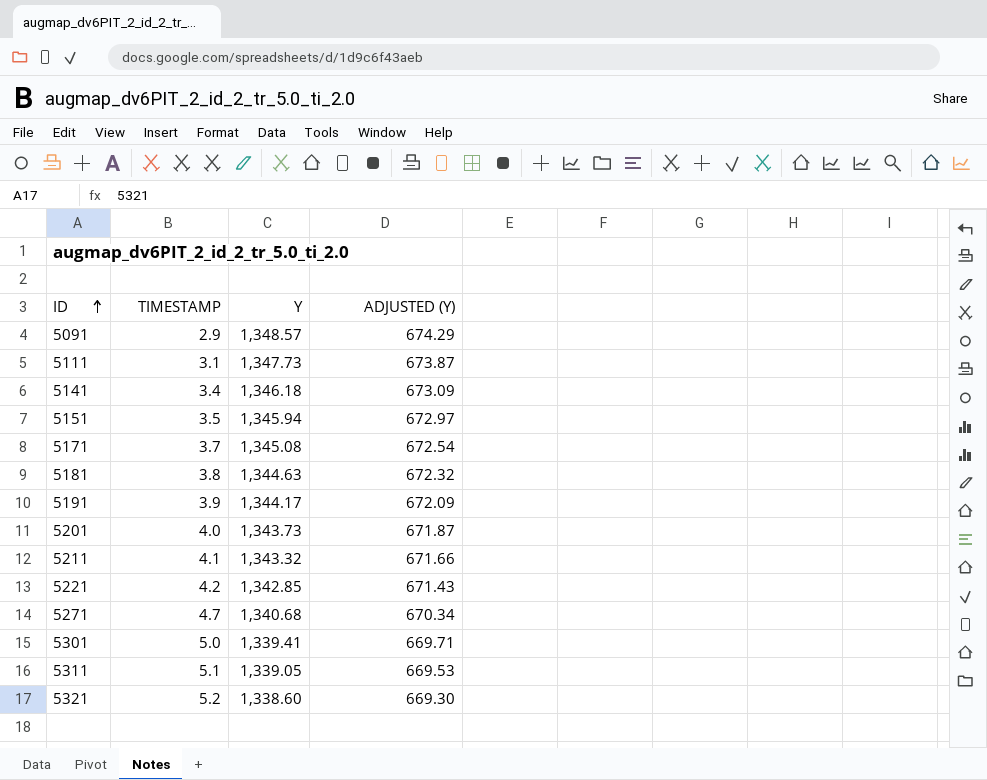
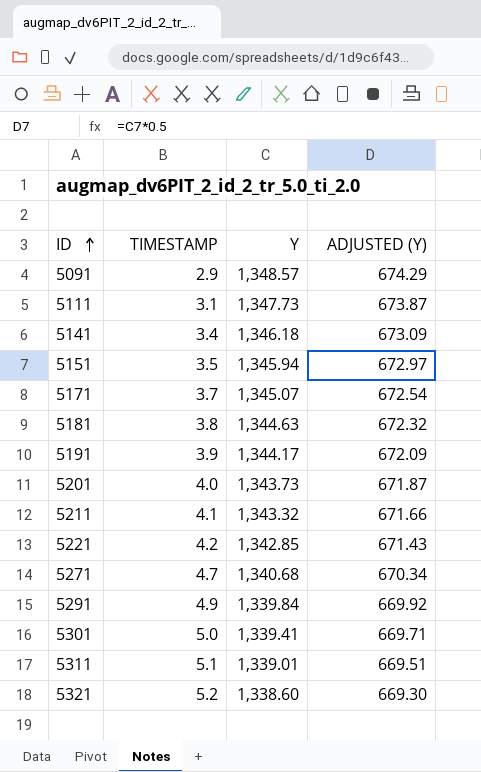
5171 | Y: 1,345.08 -> 1,345.07
row 5291: none -> 4.9 | 1,339.84 | 669.92
5311 | Y: 1,339.05 -> 1,339.01
5311 | ADJUSTED (Y): 669.53 -> 669.51

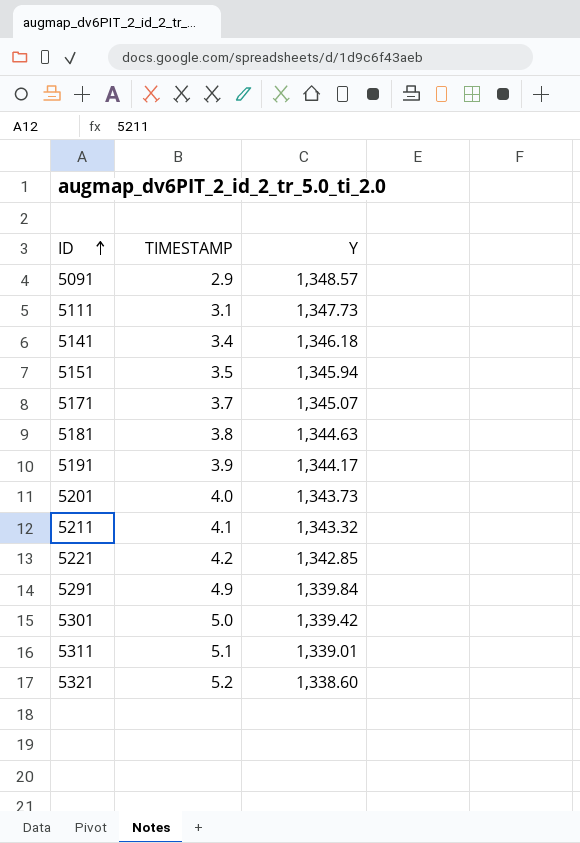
column ADJUSTED (Y) | formula: [Y] * 0.5 -> none
row 5271: 4.7 | 1,340.68 | 670.34 -> none
5301 | Y: 1,339.41 -> 1,339.42

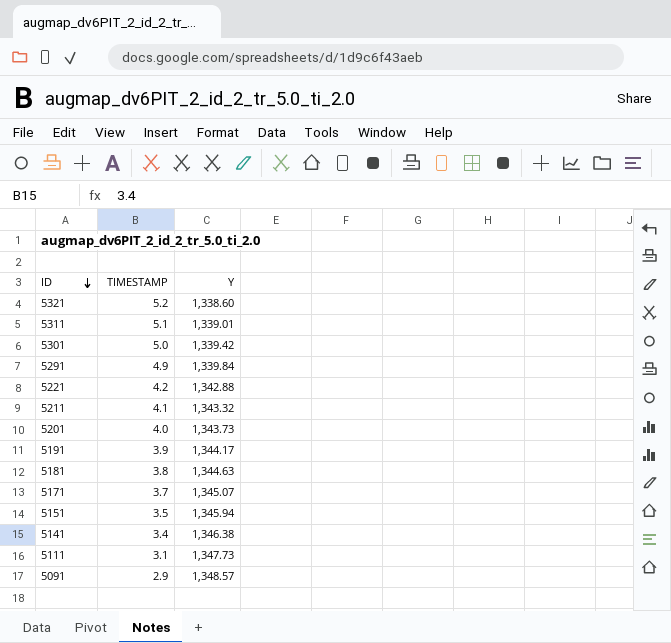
row order: ID ascending -> ID descending
5221 | Y: 1,342.85 -> 1,342.88
5141 | Y: 1,346.18 -> 1,346.38

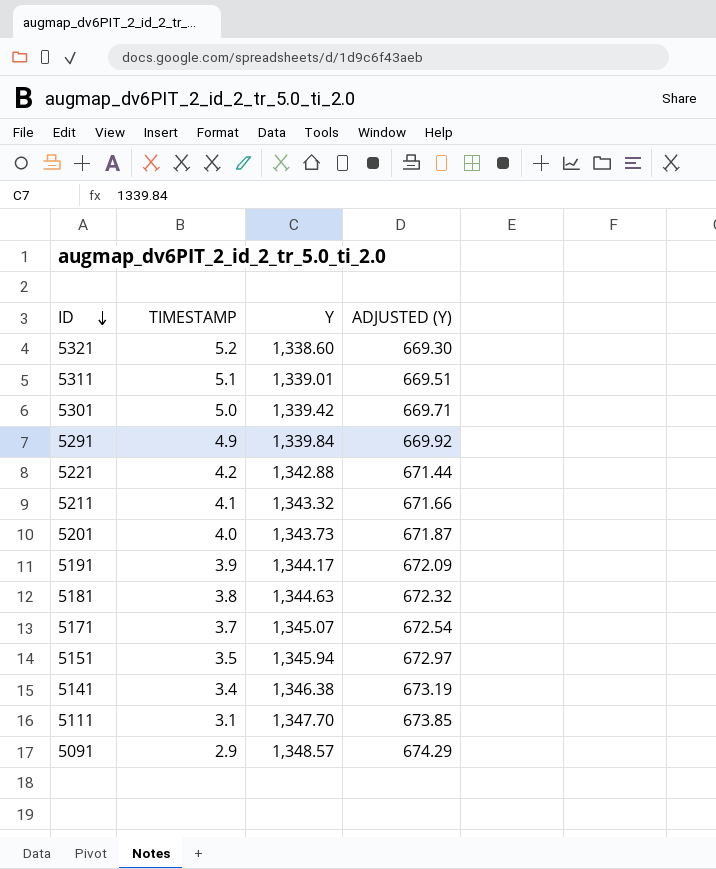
column ADJUSTED (Y) | formula: none -> [Y] * 0.5
5111 | Y: 1,347.73 -> 1,347.70

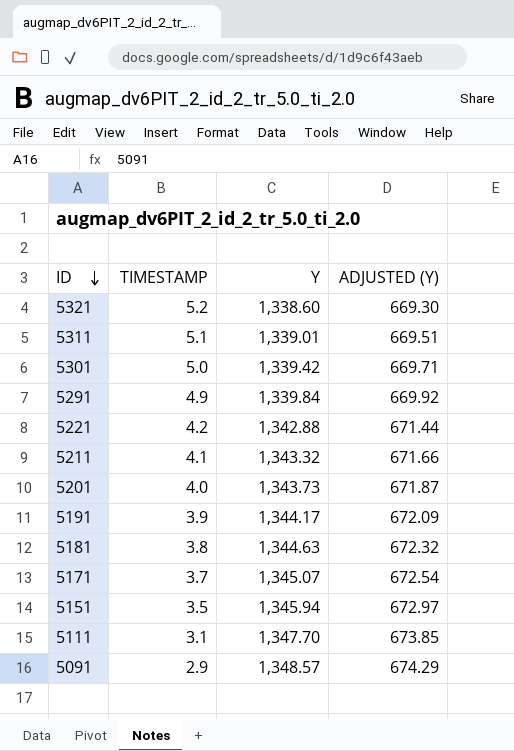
row 5141: 3.4 | 1,346.38 | 673.19 -> none

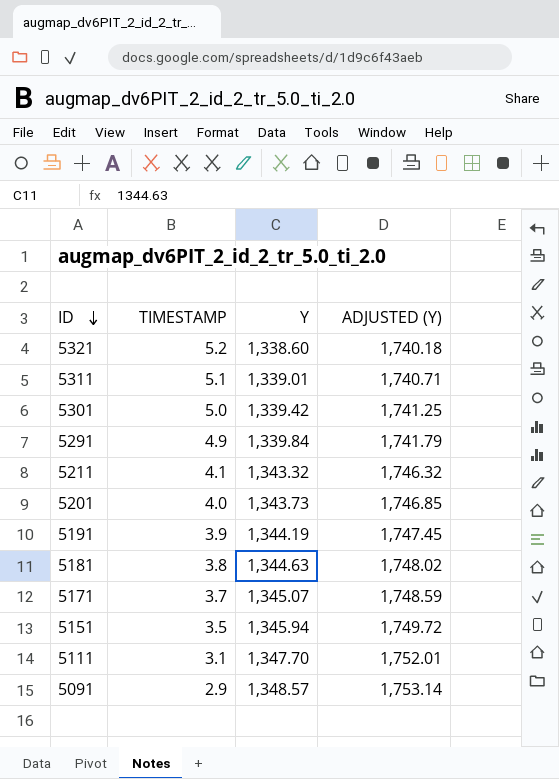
column ADJUSTED (Y) | formula: [Y] * 0.5 -> [Y] * 1.3
row 5221: 4.2 | 1,342.88 | 671.44 -> none
5191 | Y: 1,344.17 -> 1,344.19

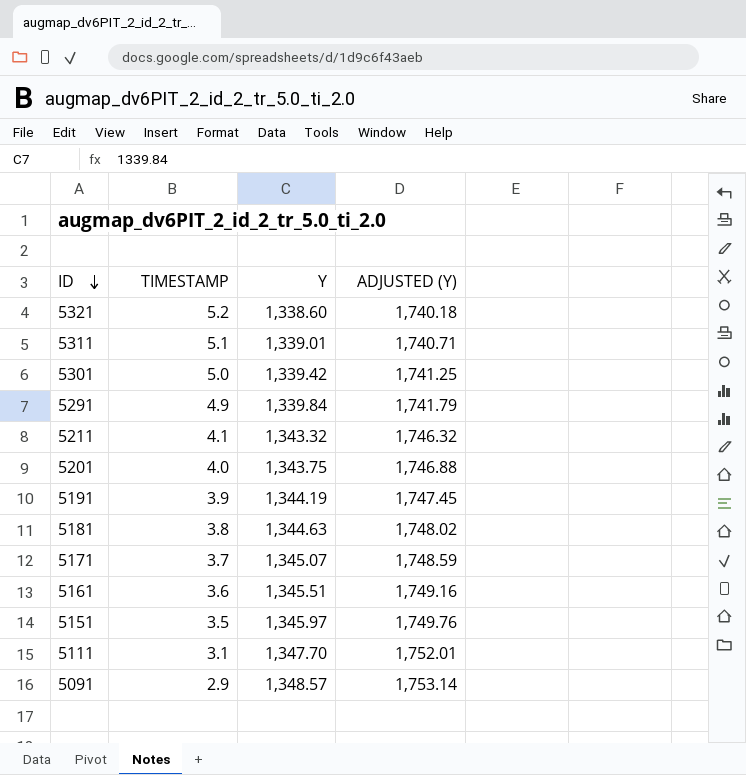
5201 | Y: 1,343.73 -> 1,343.75
5201 | ADJUSTED (Y): 1,746.85 -> 1,746.88
row 5161: none -> 3.6 | 1,345.51 | 1,749.16
5151 | Y: 1,345.94 -> 1,345.97
5151 | ADJUSTED (Y): 1,749.72 -> 1,749.76

